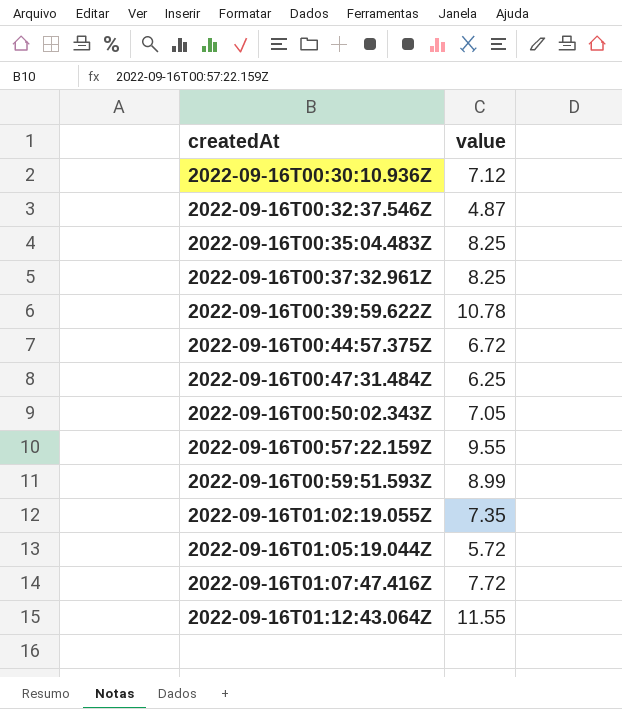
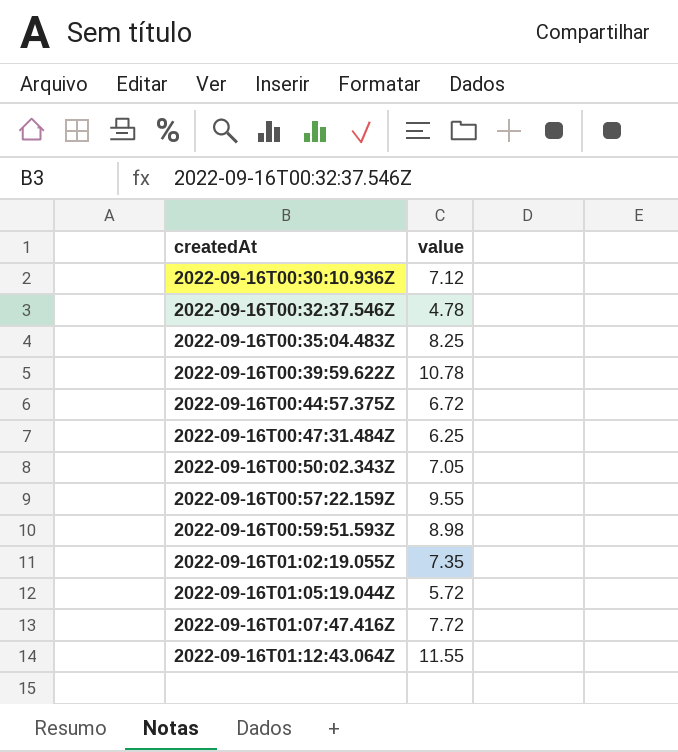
row 2022-09-16T00:37:32.961Z: 8.25 -> none
2022-09-16T00:32:37.546Z | value: 4.87 -> 4.78
2022-09-16T00:59:51.593Z | value: 8.99 -> 8.98

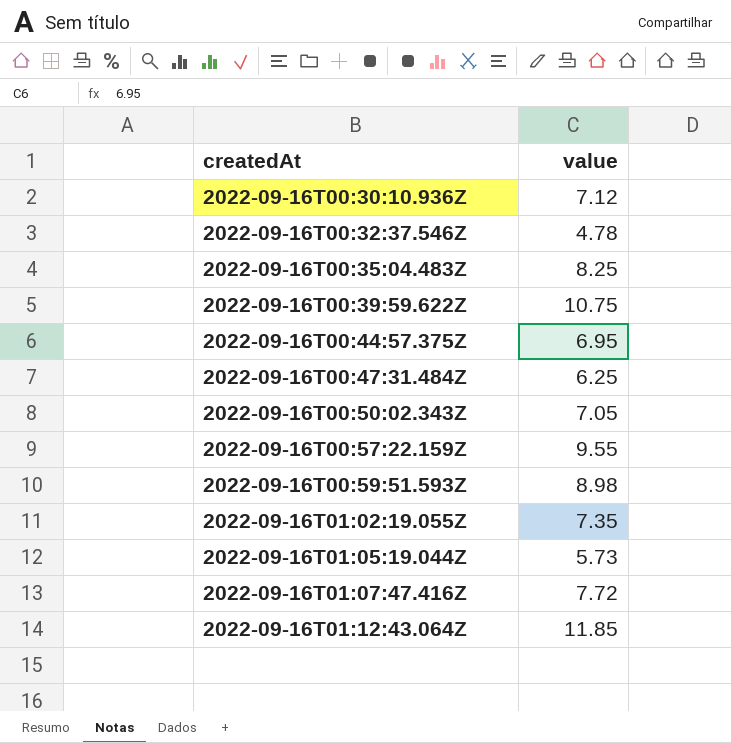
2022-09-16T00:39:59.622Z | value: 10.78 -> 10.75
2022-09-16T00:44:57.375Z | value: 6.72 -> 6.95
2022-09-16T01:05:19.044Z | value: 5.72 -> 5.73
2022-09-16T01:12:43.064Z | value: 11.55 -> 11.85

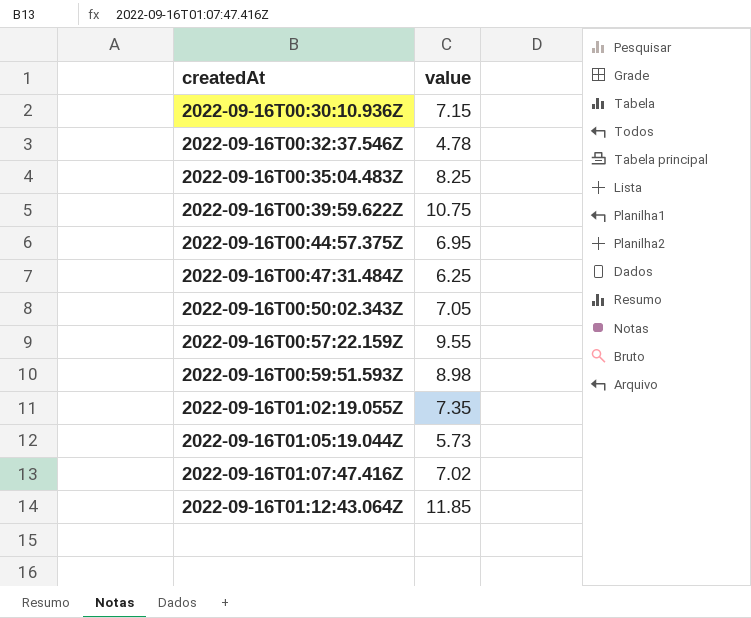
2022-09-16T00:30:10.936Z | value: 7.12 -> 7.15
2022-09-16T01:07:47.416Z | value: 7.72 -> 7.02

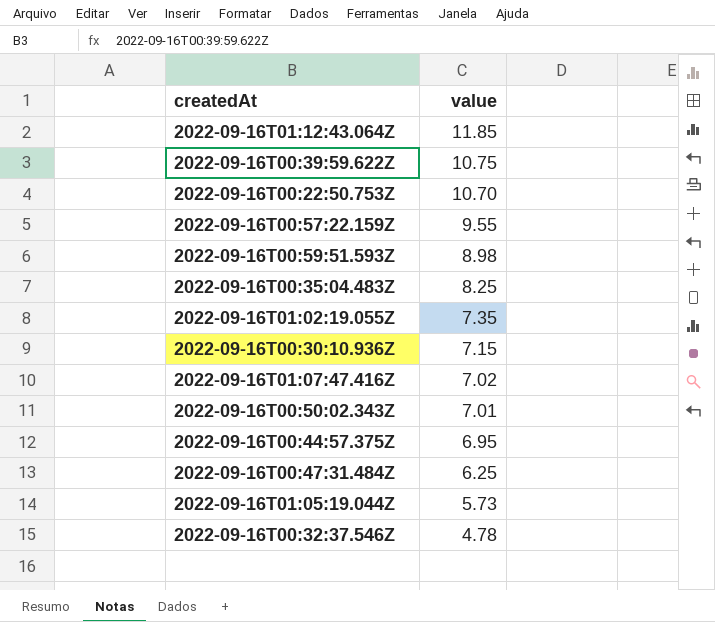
row order: createdAt ascending -> value descending
row 2022-09-16T00:22:50.753Z: none -> 10.70
2022-09-16T00:50:02.343Z | value: 7.05 -> 7.01

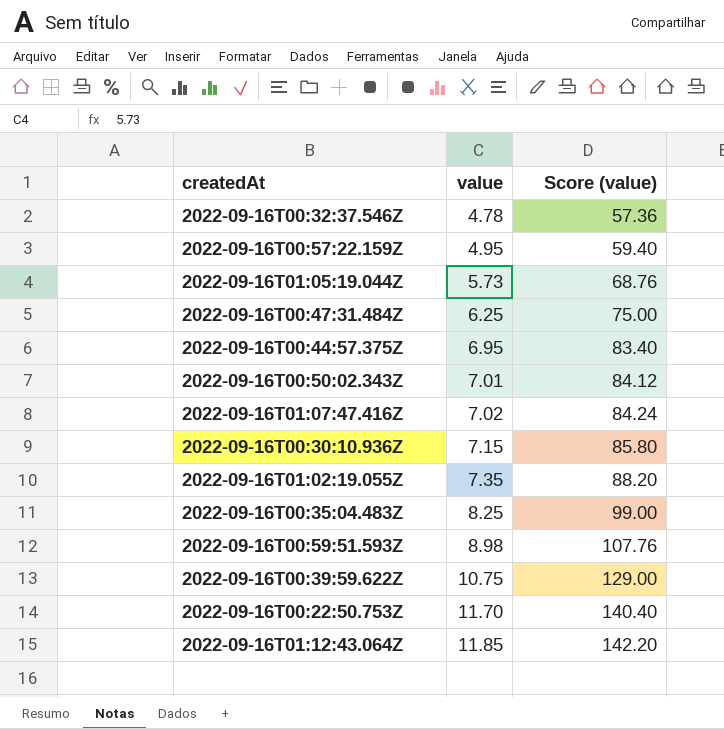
row order: value descending -> value ascending
column Score (value) | formula: none -> [value] * 12
2022-09-16T00:57:22.159Z | value: 9.55 -> 4.95
2022-09-16T00:22:50.753Z | value: 10.70 -> 11.70

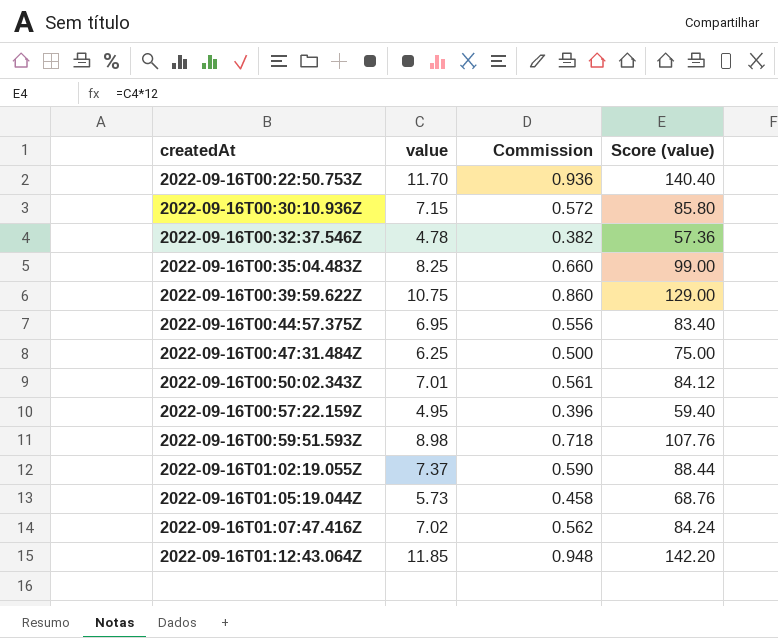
row order: value ascending -> createdAt ascending
column Commission | formula: none -> [value] * 0.08
2022-09-16T01:02:19.055Z | value: 7.35 -> 7.37
2022-09-16T01:02:19.055Z | Score (value): 88.20 -> 88.44

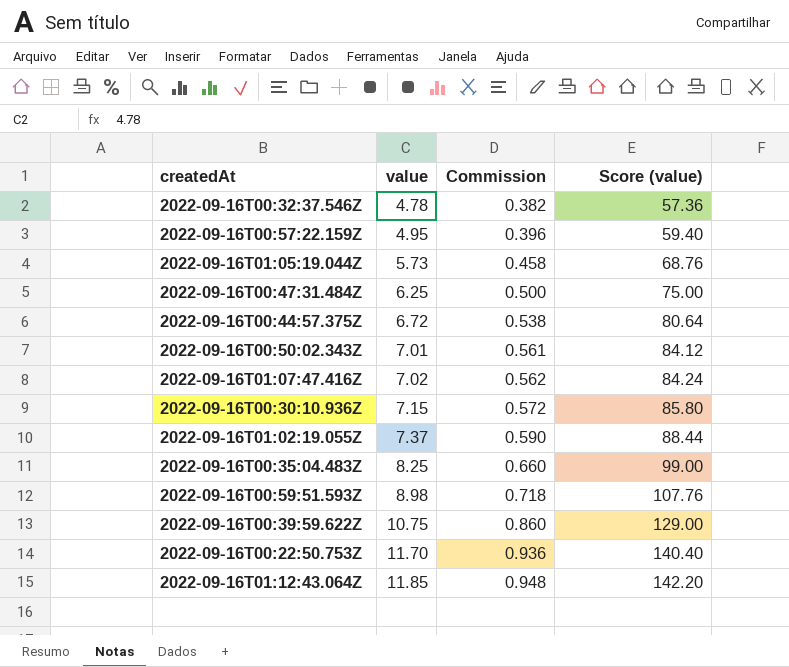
row order: createdAt ascending -> value ascending
2022-09-16T00:44:57.375Z | value: 6.95 -> 6.72
2022-09-16T00:44:57.375Z | Commission: 0.556 -> 0.538
2022-09-16T00:44:57.375Z | Score (value): 83.40 -> 80.64

